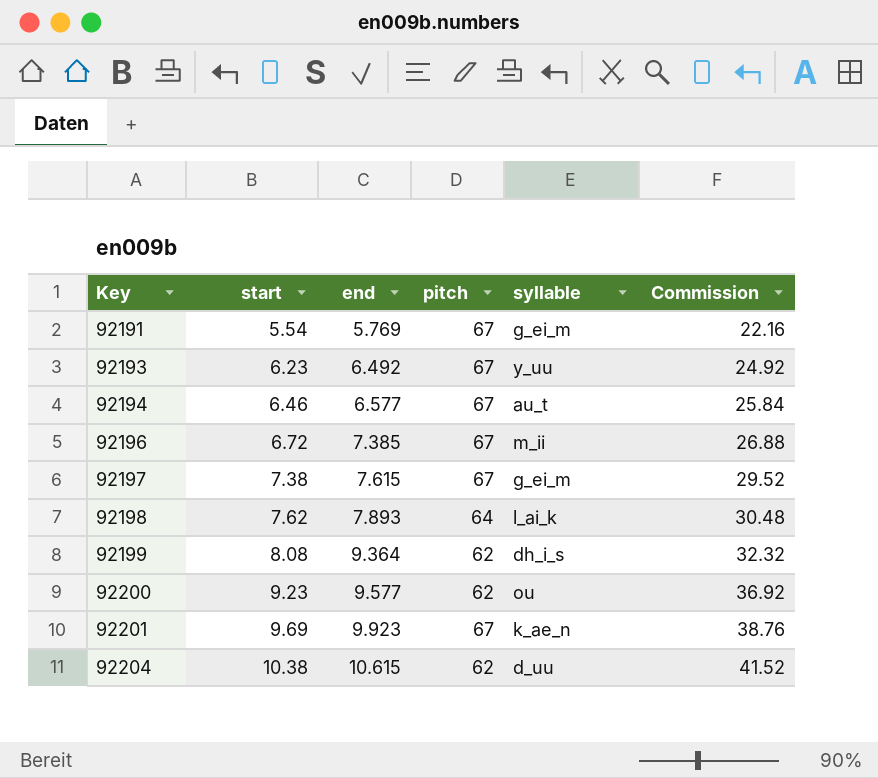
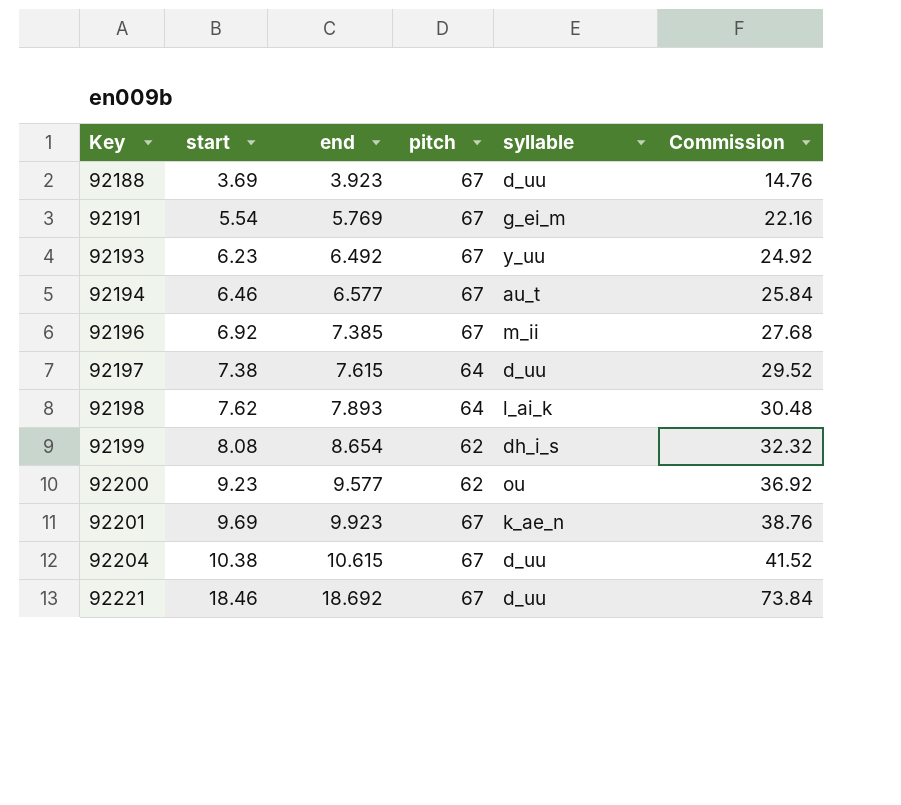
row 92188: none -> 3.69 | 3.923 | 67 | d_uu | 14.76
92196 | start: 6.72 -> 6.92
92196 | Commission: 26.88 -> 27.68
92197 | pitch: 67 -> 64
92197 | syllable: g_ei_m -> d_uu
92199 | end: 9.364 -> 8.654
92204 | pitch: 62 -> 67
row 92221: none -> 18.46 | 18.692 | 67 | d_uu | 73.84

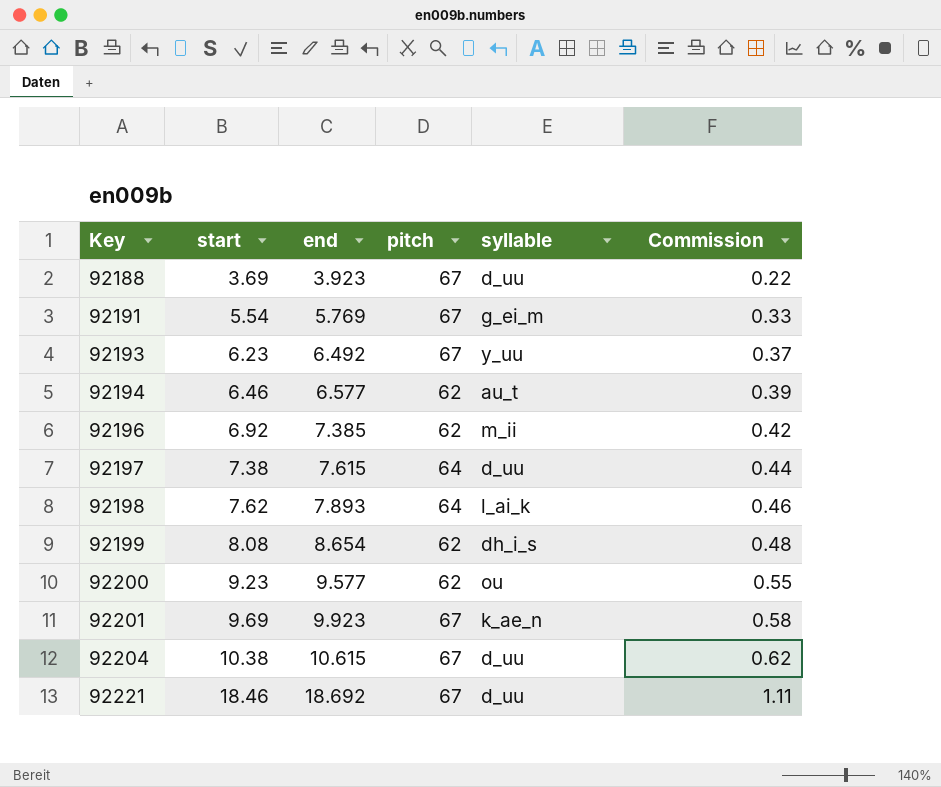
column Commission | formula: [start] * 4 -> [start] * 0.06
92194 | pitch: 67 -> 62
92196 | pitch: 67 -> 62

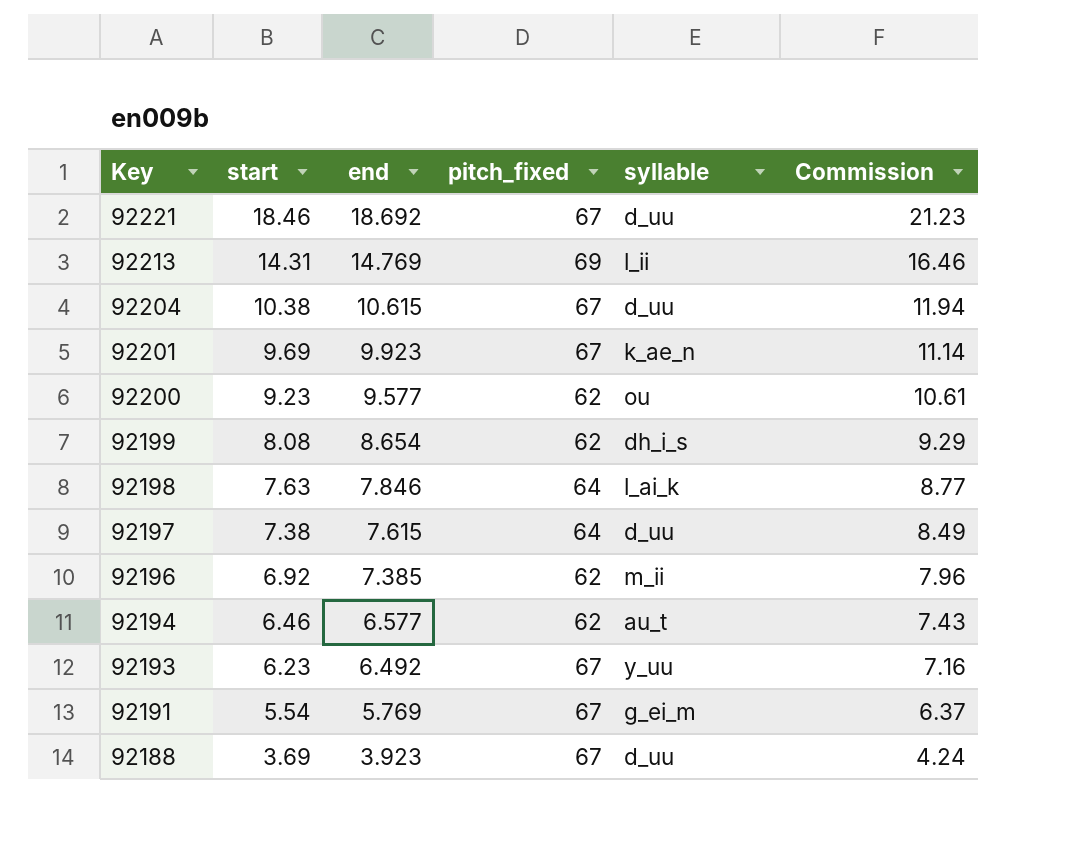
row order: Key ascending -> Key descending
column name: pitch -> pitch_fixed
column Commission | formula: [start] * 0.06 -> [start] * 1.15
row 92213: none -> 14.31 | 14.769 | 69 | l_ii | 16.46
92198 | start: 7.62 -> 7.63
92198 | end: 7.893 -> 7.846

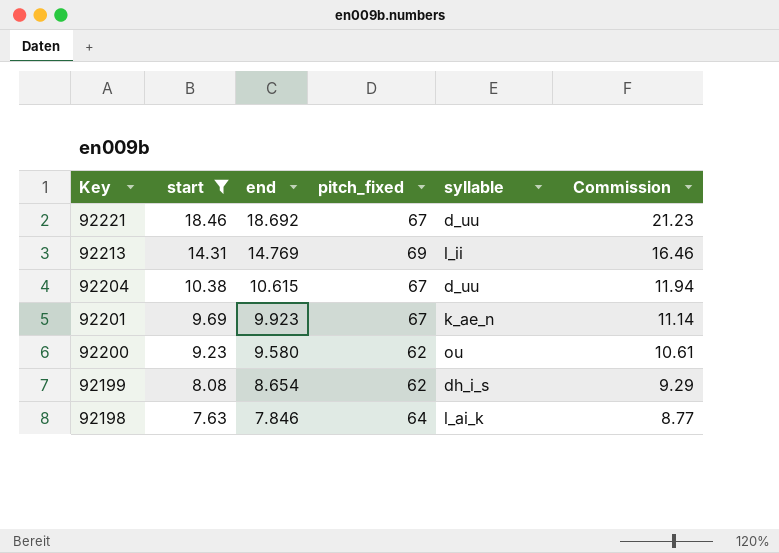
filter: none -> start >= 7.63
92200 | end: 9.577 -> 9.580

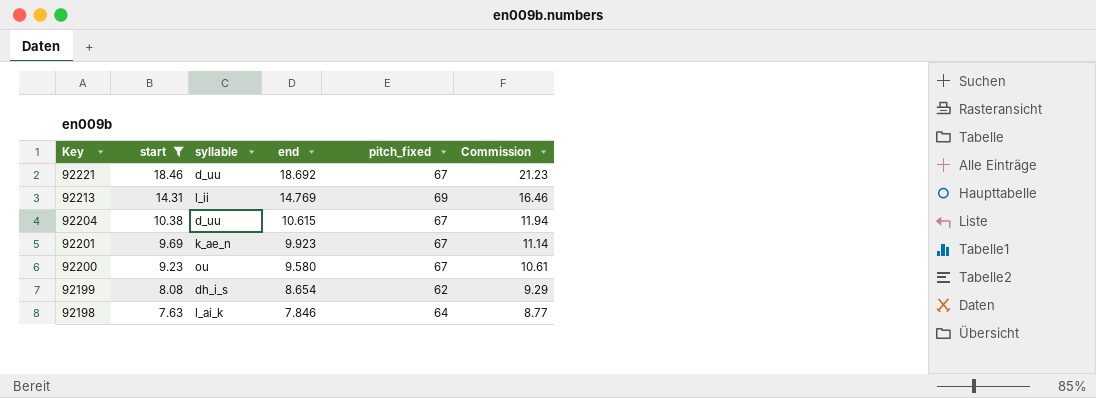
column syllable | position: 5 -> 3
92200 | pitch_fixed: 62 -> 67

